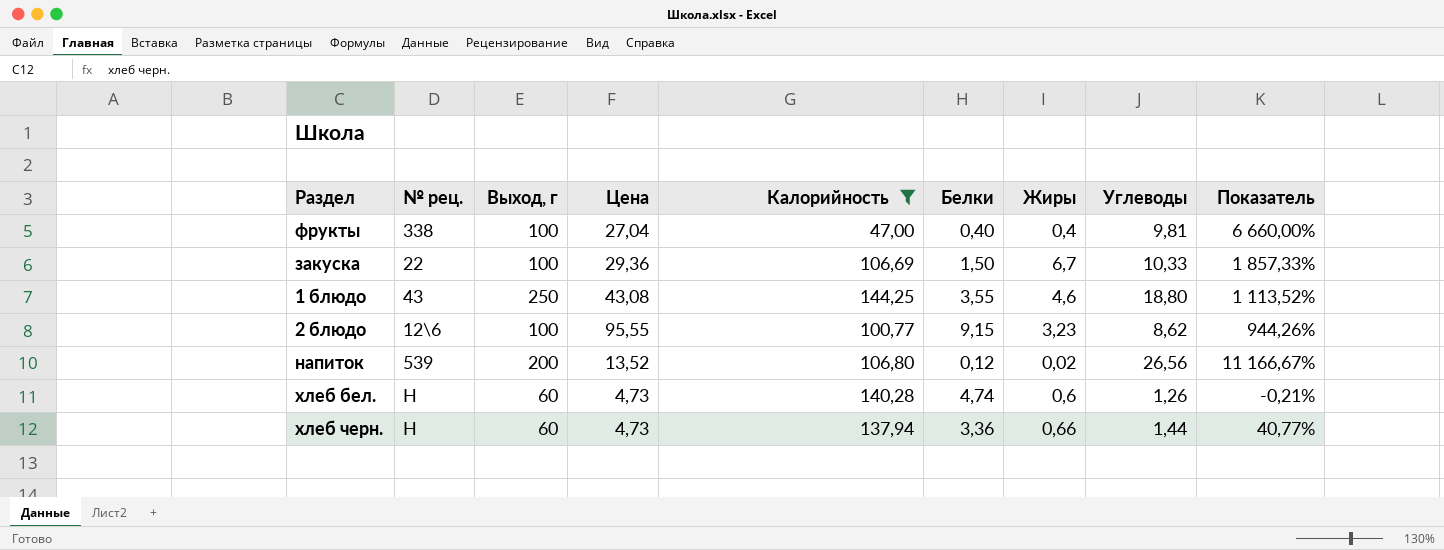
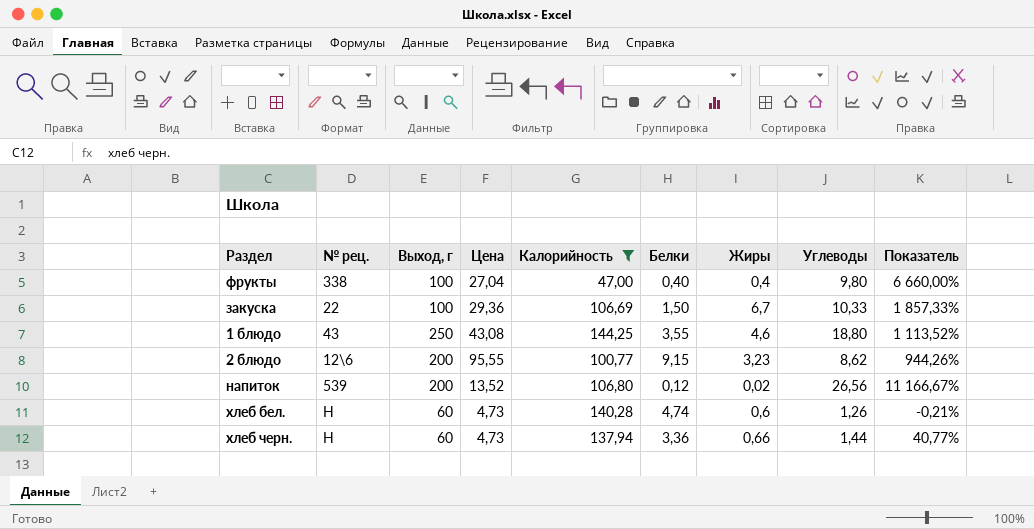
фрукты | Углеводы: 9,81 -> 9,80
2 блюдо | Выход, г: 100 -> 200

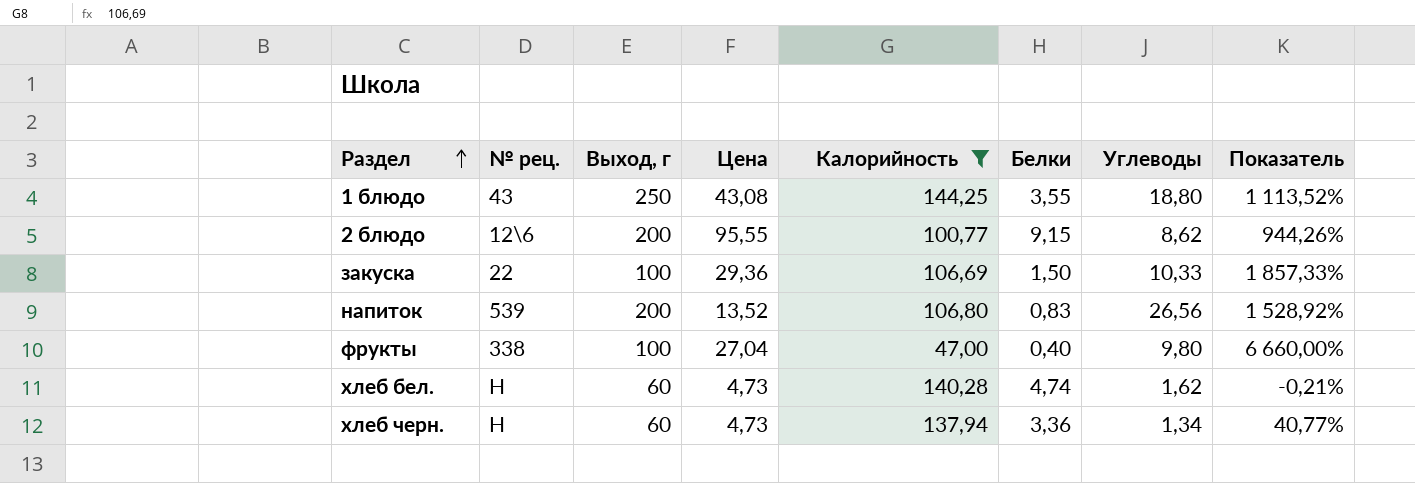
row order: none -> Раздел ascending
column Жиры | position: 7 -> none
напиток | Белки: 0,12 -> 0,83
напиток | Показатель: 11 166,67% -> 1 528,92%
хлеб бел. | Углеводы: 1,26 -> 1,62
хлеб черн. | Углеводы: 1,44 -> 1,34

